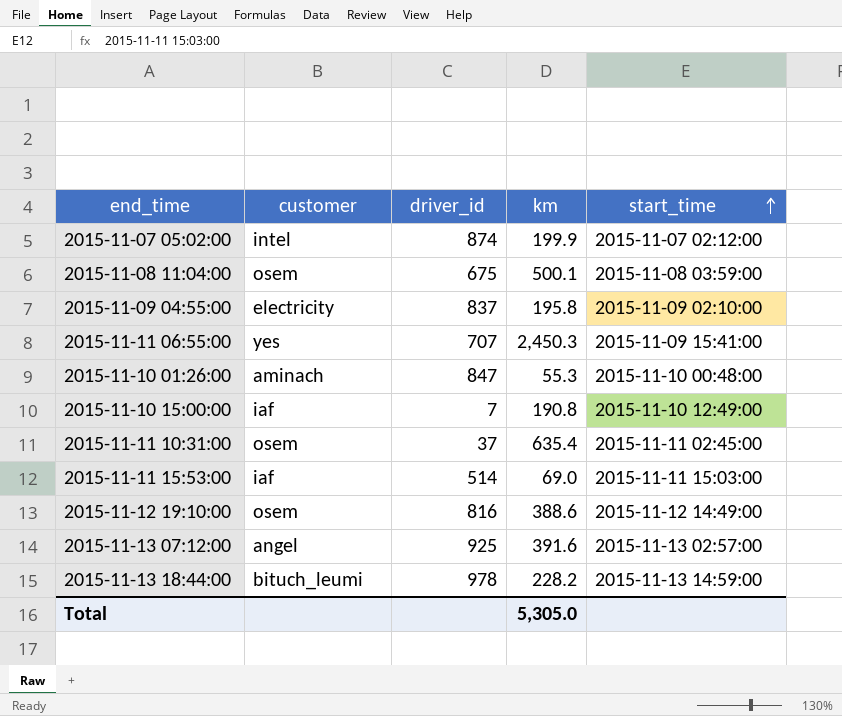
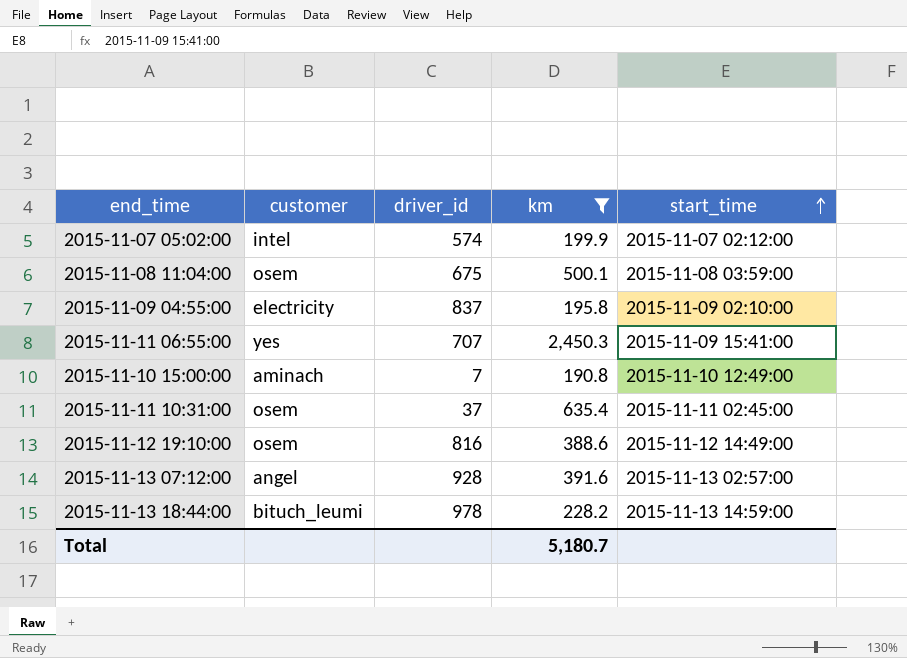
filter: none -> km >= 190.8
2015-11-07 05:02:00 | driver_id: 874 -> 574
2015-11-10 15:00:00 | customer: iaf -> aminach
2015-11-13 07:12:00 | driver_id: 925 -> 928
Total | km: 5,305.0 -> 5,180.7

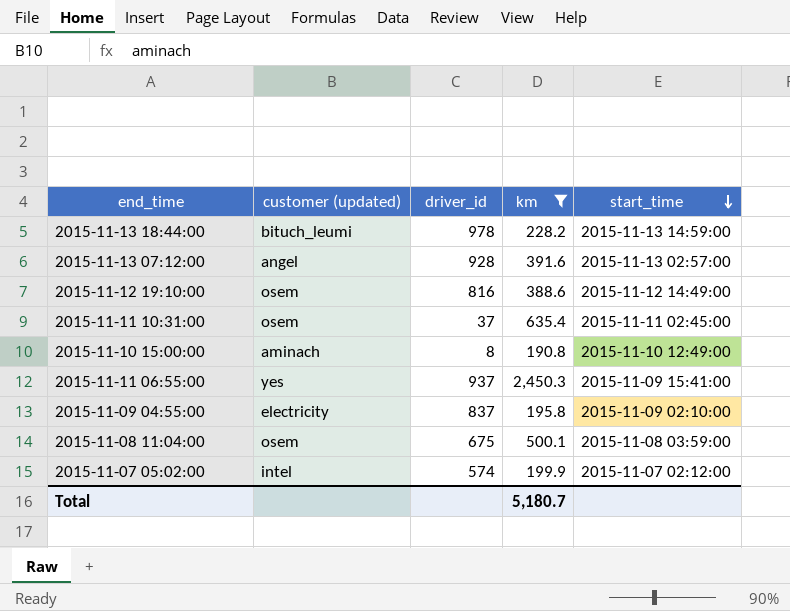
row order: start_time ascending -> start_time descending
column name: customer -> customer (updated)
2015-11-10 15:00:00 | driver_id: 7 -> 8
2015-11-11 06:55:00 | driver_id: 707 -> 937

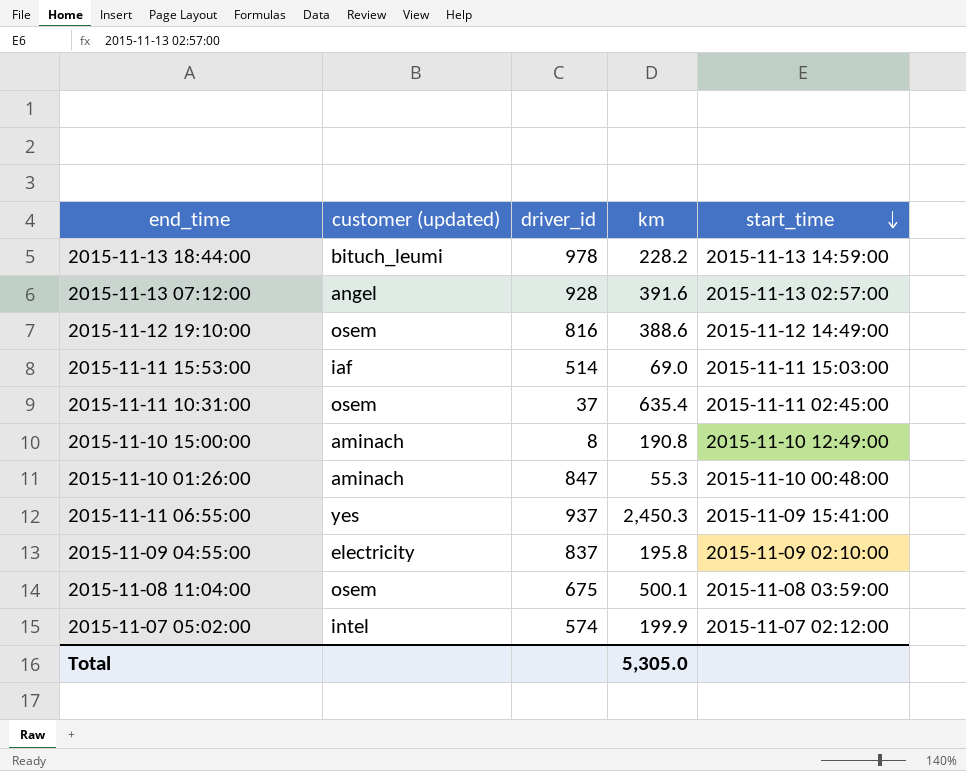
filter: km >= 190.8 -> none
Total | km: 5,180.7 -> 5,305.0

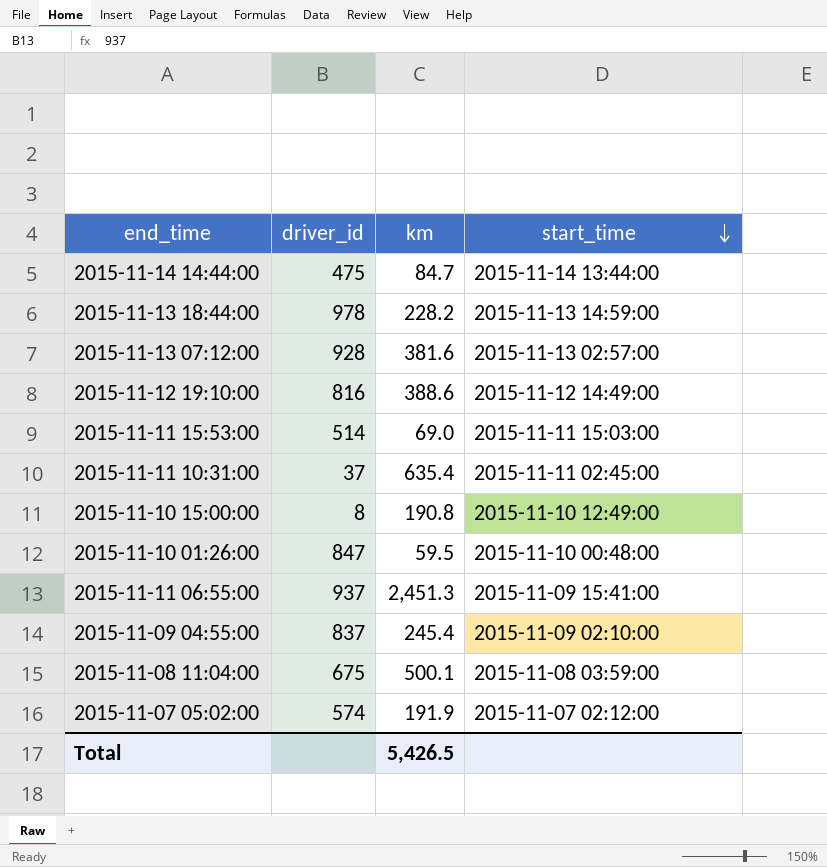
column customer (updated) | position: 2 -> none
row 2015-11-14 14:44:00: none -> 475 | 84.7 | 2015-11-14 13:44:00
2015-11-13 07:12:00 | km: 391.6 -> 381.6
2015-11-10 01:26:00 | km: 55.3 -> 59.5
2015-11-11 06:55:00 | km: 2,450.3 -> 2,451.3
2015-11-09 04:55:00 | km: 195.8 -> 245.4
2015-11-07 05:02:00 | km: 199.9 -> 191.9
Total | km: 5,305.0 -> 5,426.5

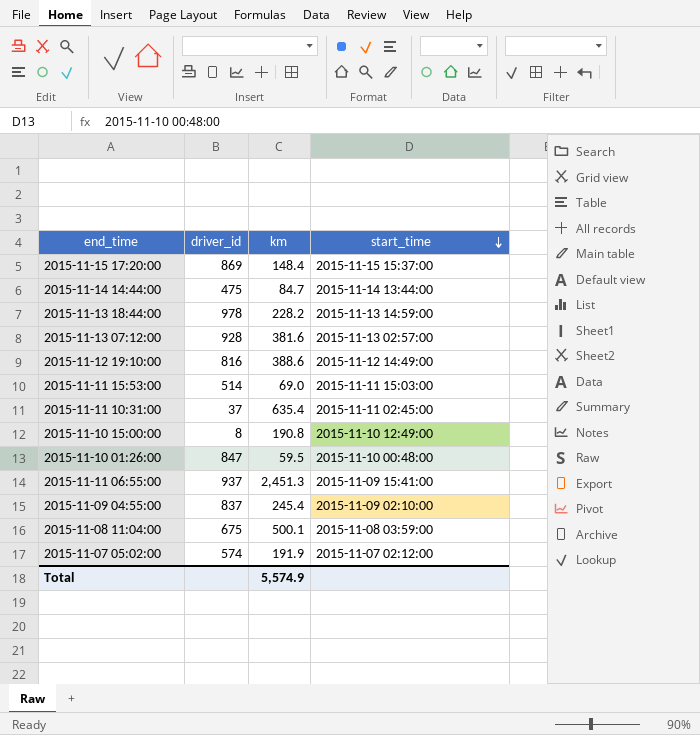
row 2015-11-15 17:20:00: none -> 869 | 148.4 | 2015-11-15 15:37:00
Total | km: 5,426.5 -> 5,574.9

